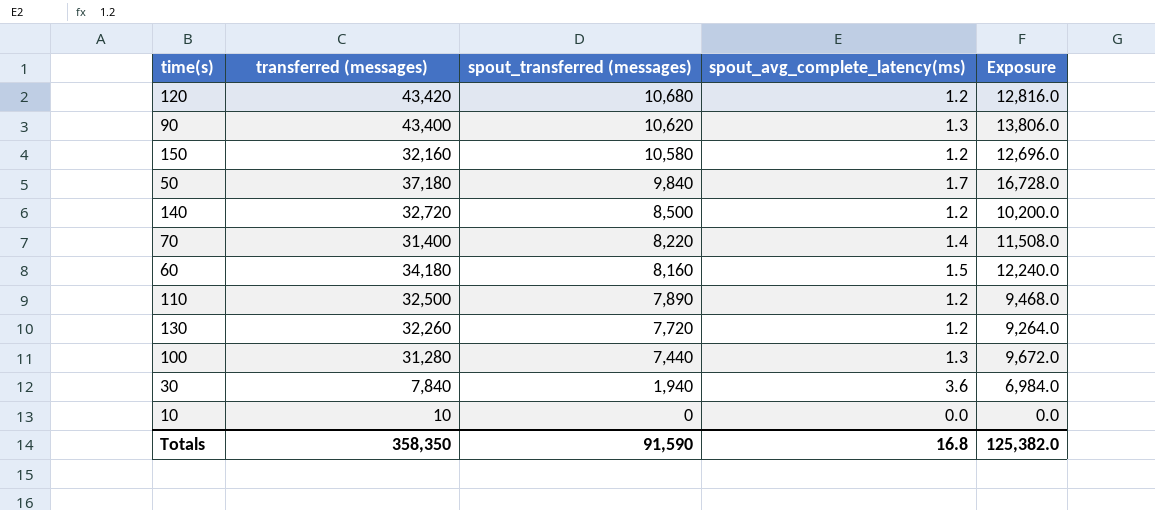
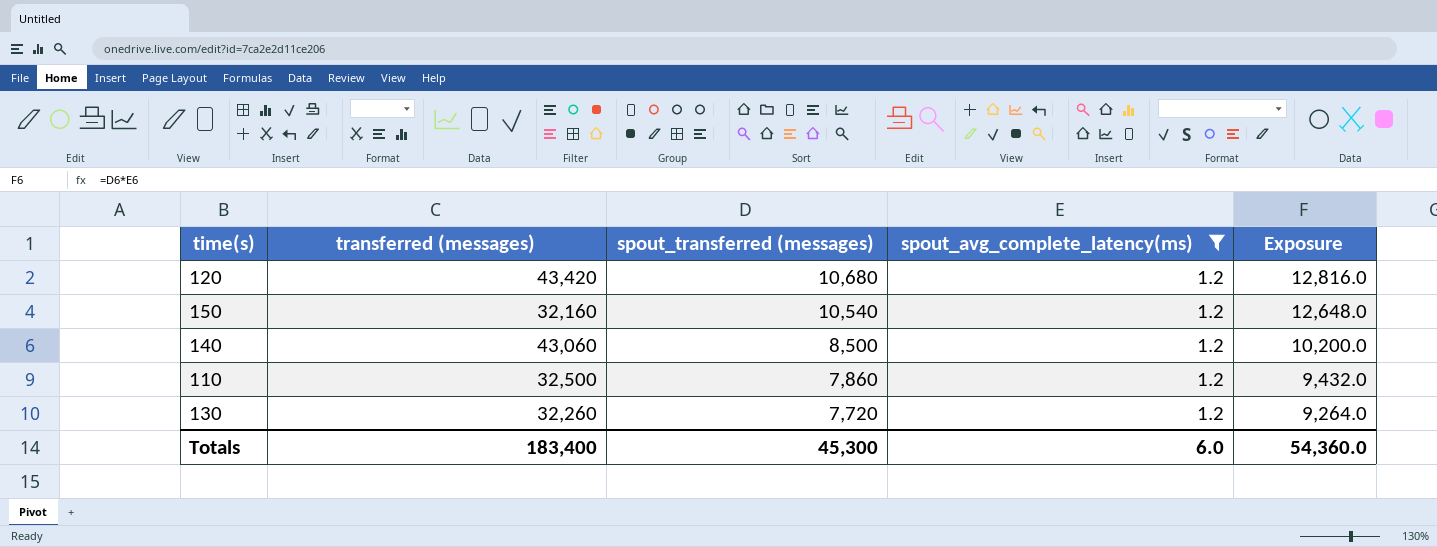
filter: none -> spout_avg_complete_latency(ms) = 1.2
150 | spout_transferred (messages): 10,580 -> 10,540
150 | Exposure: 12,696.0 -> 12,648.0
140 | transferred (messages): 32,720 -> 43,060
110 | spout_transferred (messages): 7,890 -> 7,860
110 | Exposure: 9,468.0 -> 9,432.0
Totals | transferred (messages): 358,350 -> 183,400
Totals | spout_transferred (messages): 91,590 -> 45,300
Totals | spout_avg_complete_latency(ms): 16.8 -> 6.0
Totals | Exposure: 125,382.0 -> 54,360.0

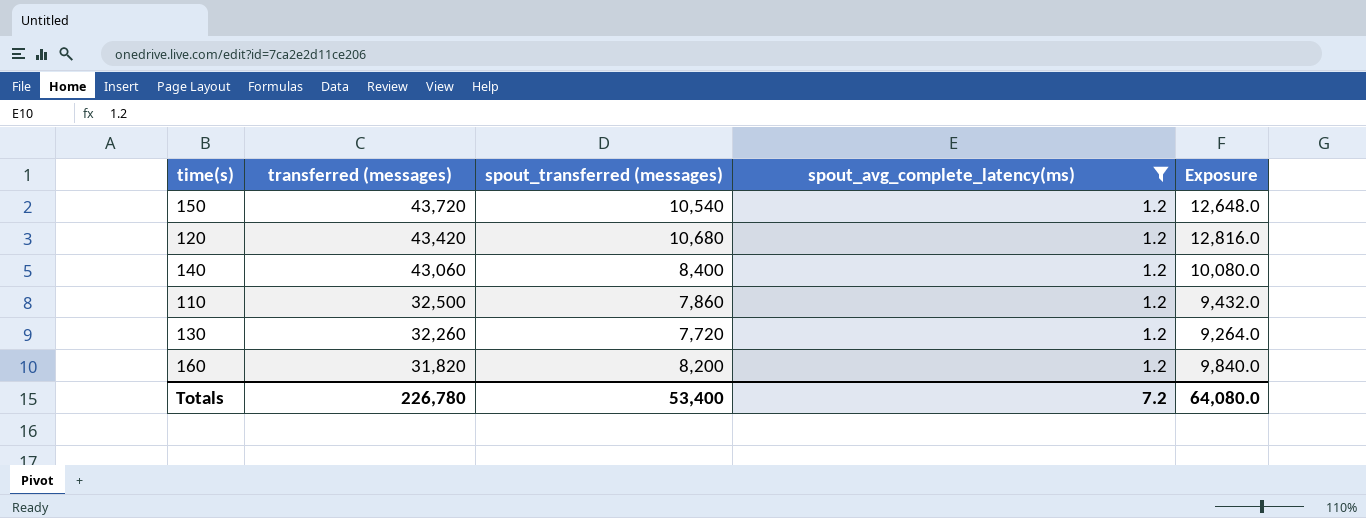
row order: spout_transferred (messages) descending -> transferred (messages) descending
150 | transferred (messages): 32,160 -> 43,720
140 | spout_transferred (messages): 8,500 -> 8,400
140 | Exposure: 10,200.0 -> 10,080.0
row 160: none -> 31,820 | 8,200 | 1.2 | 9,840.0
Totals | transferred (messages): 183,400 -> 226,780
Totals | spout_transferred (messages): 45,300 -> 53,400
Totals | spout_avg_complete_latency(ms): 6.0 -> 7.2
Totals | Exposure: 54,360.0 -> 64,080.0

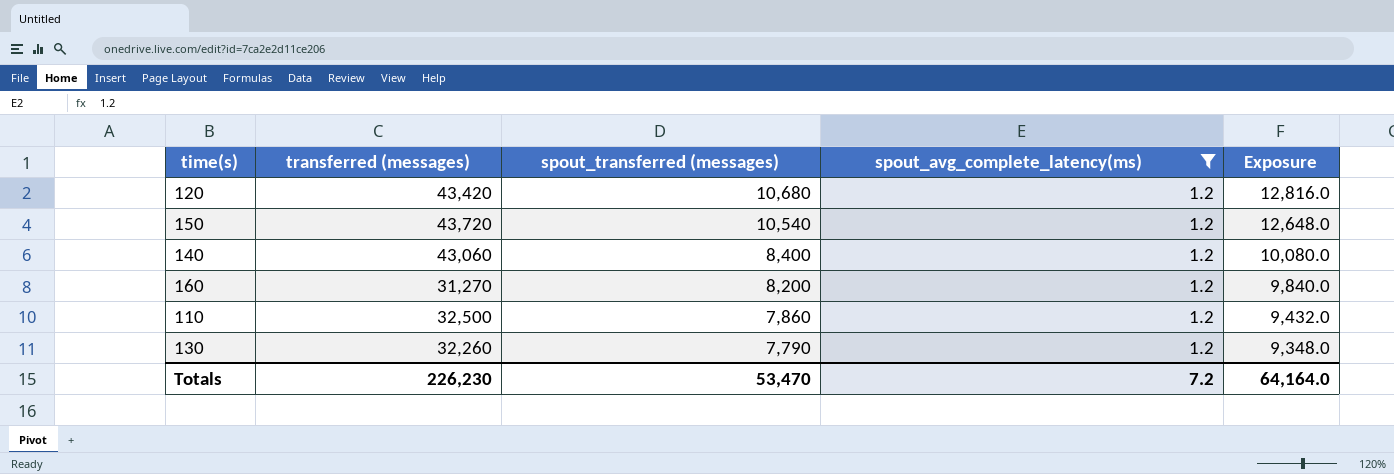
row order: transferred (messages) descending -> spout_transferred (messages) descending
160 | transferred (messages): 31,820 -> 31,270
130 | spout_transferred (messages): 7,720 -> 7,790
130 | Exposure: 9,264.0 -> 9,348.0
Totals | transferred (messages): 226,780 -> 226,230
Totals | spout_transferred (messages): 53,400 -> 53,470
Totals | Exposure: 64,080.0 -> 64,164.0

